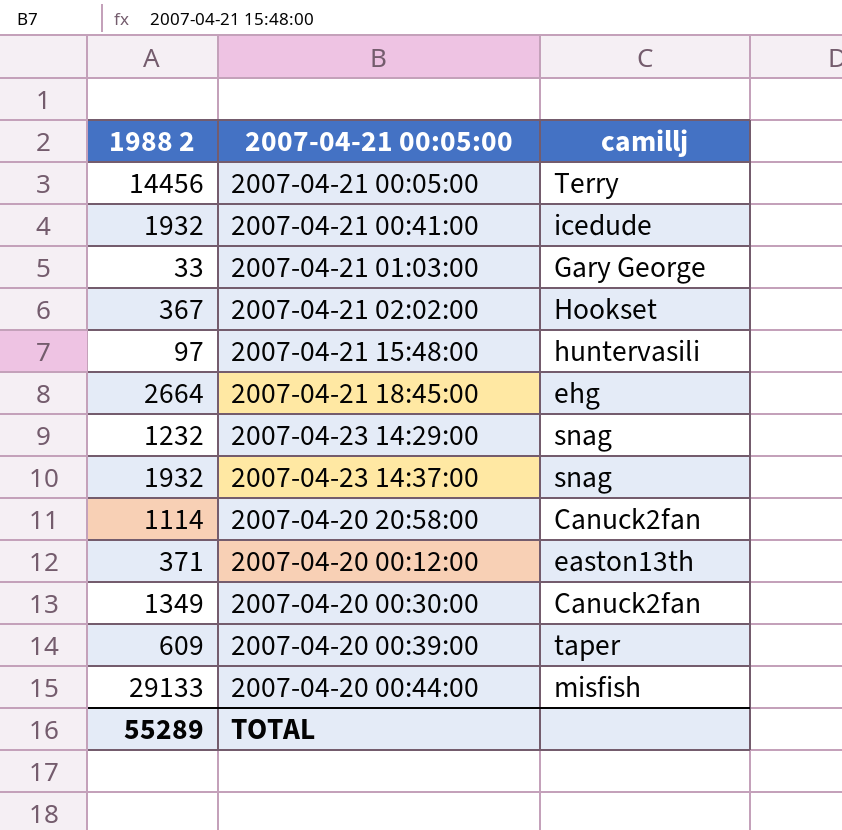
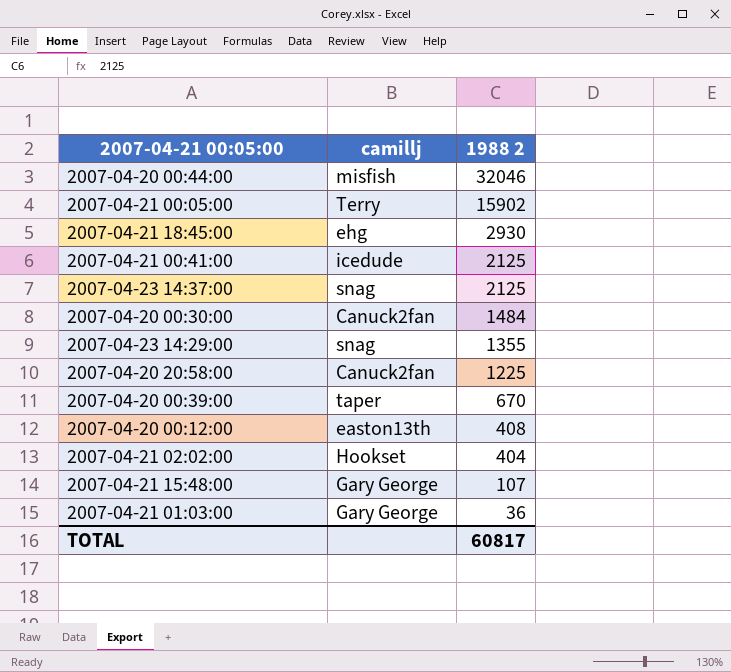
row order: none -> 1988 2 descending
column 1988 2 | position: 1 -> 3
2007-04-20 00:44:00 | 1988 2: 29133 -> 32046
2007-04-21 00:05:00 | 1988 2: 14456 -> 15902
2007-04-21 18:45:00 | 1988 2: 2664 -> 2930
2007-04-21 00:41:00 | 1988 2: 1932 -> 2125
2007-04-23 14:37:00 | 1988 2: 1932 -> 2125
2007-04-20 00:30:00 | 1988 2: 1349 -> 1484
2007-04-23 14:29:00 | 1988 2: 1232 -> 1355
2007-04-20 20:58:00 | 1988 2: 1114 -> 1225
2007-04-20 00:39:00 | 1988 2: 609 -> 670
2007-04-20 00:12:00 | 1988 2: 371 -> 408
2007-04-21 02:02:00 | 1988 2: 367 -> 404
2007-04-21 15:48:00 | camillj: huntervasili -> Gary George
2007-04-21 15:48:00 | 1988 2: 97 -> 107
2007-04-21 01:03:00 | 1988 2: 33 -> 36
TOTAL | 1988 2: 55289 -> 60817

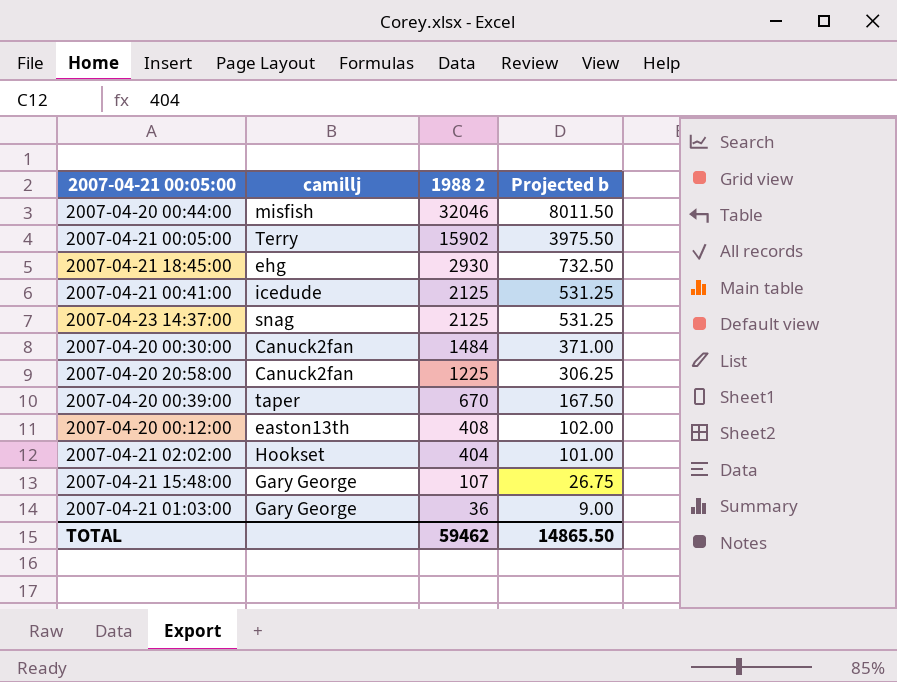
column Projected b | formula: none -> [1988 2] * 0.25
row 2007-04-23 14:29:00: snag | 1355 -> none
TOTAL | 1988 2: 60817 -> 59462

